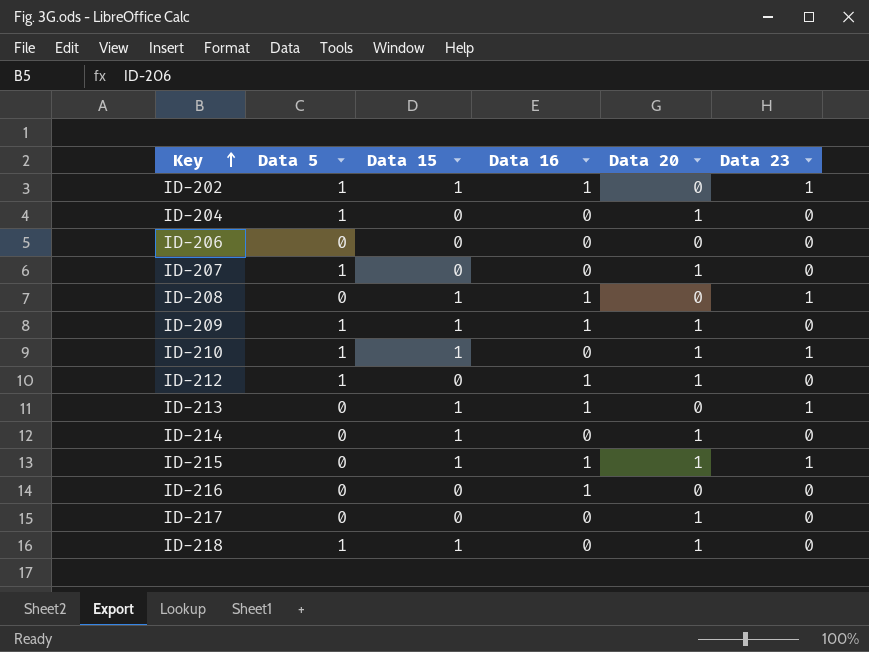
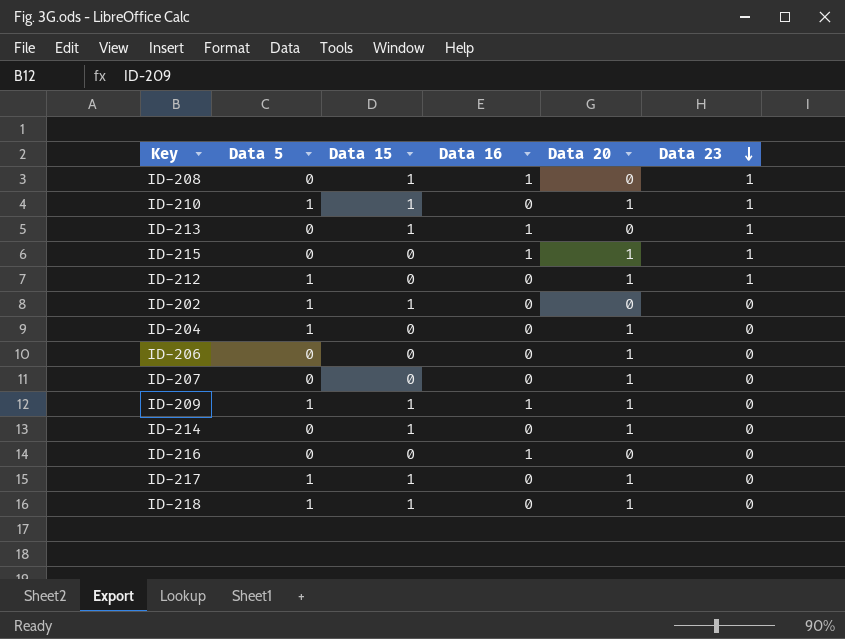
row order: Key ascending -> Data 23 descending
ID-215 | Data 15: 1 -> 0
ID-212 | Data 16: 1 -> 0
ID-212 | Data 23: 0 -> 1
ID-202 | Data 16: 1 -> 0
ID-202 | Data 23: 1 -> 0
ID-206 | Data 20: 0 -> 1
ID-207 | Data 5: 1 -> 0
ID-217 | Data 5: 0 -> 1
ID-217 | Data 15: 0 -> 1

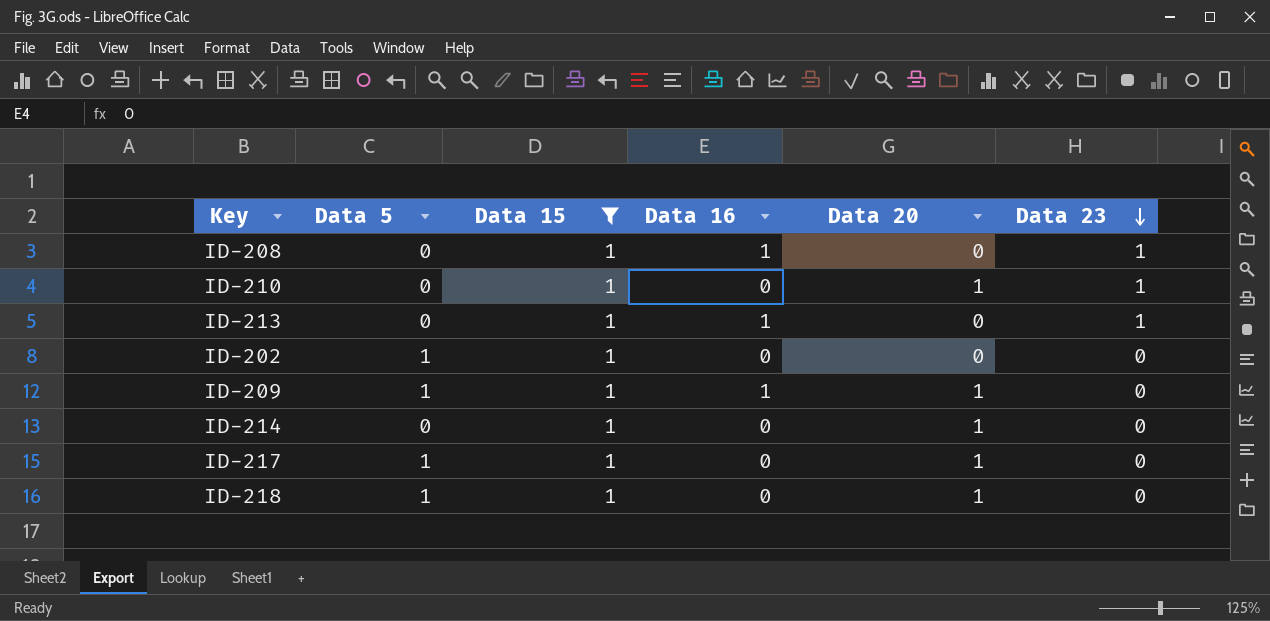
filter: none -> Data 15 = 1
ID-210 | Data 5: 1 -> 0

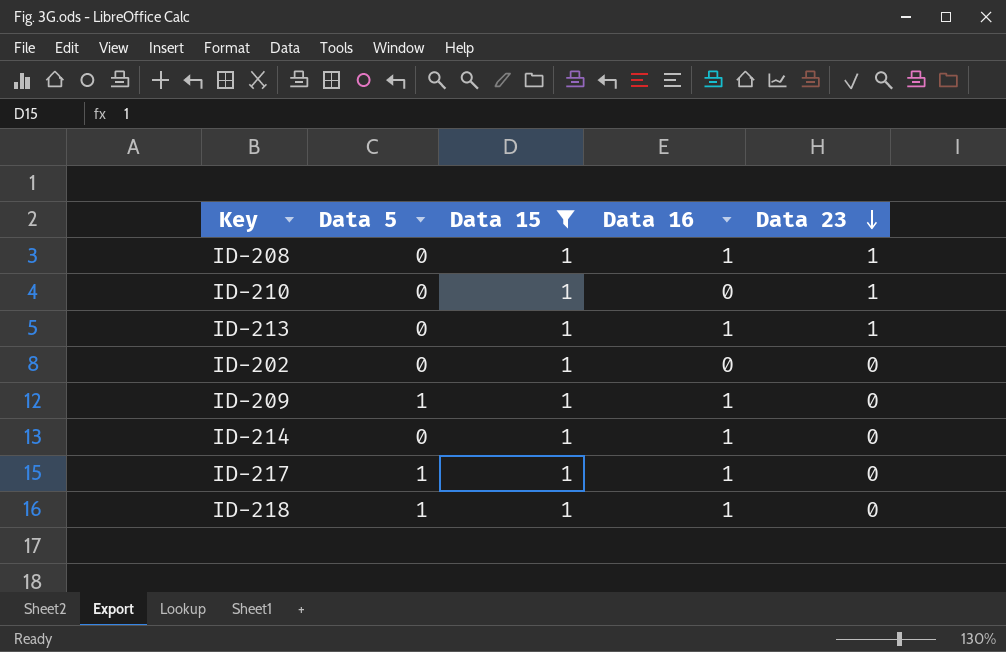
column Data 20 | position: 5 -> none
ID-202 | Data 5: 1 -> 0
ID-214 | Data 16: 0 -> 1
ID-217 | Data 16: 0 -> 1
ID-218 | Data 16: 0 -> 1

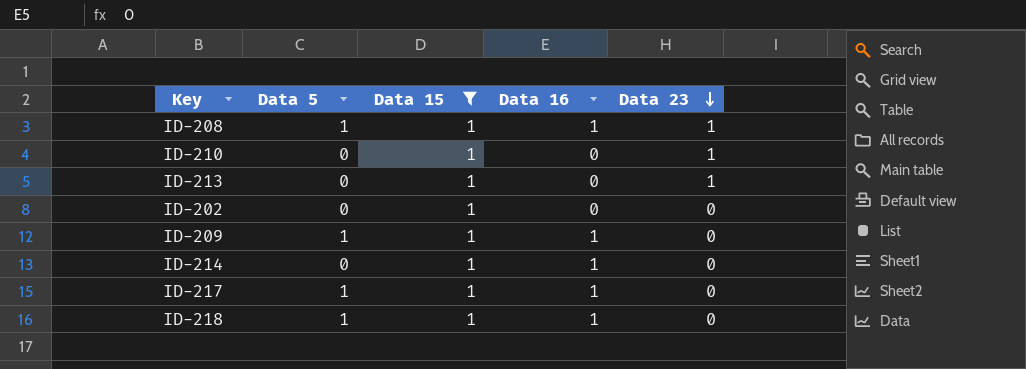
ID-208 | Data 5: 0 -> 1
ID-213 | Data 16: 1 -> 0

